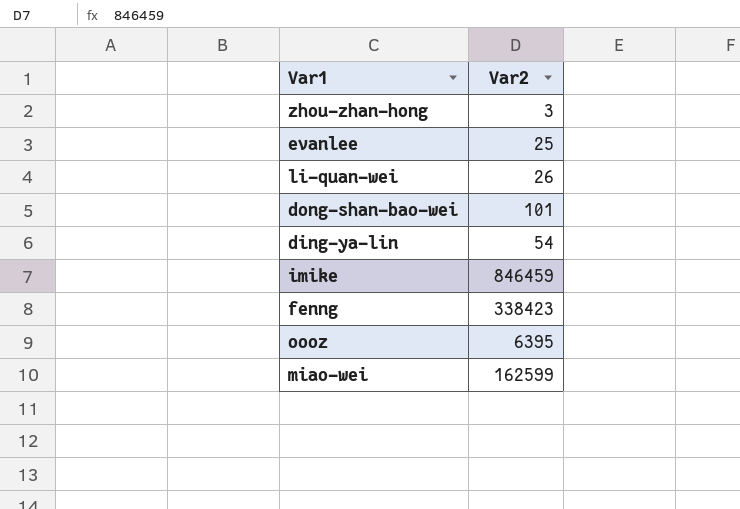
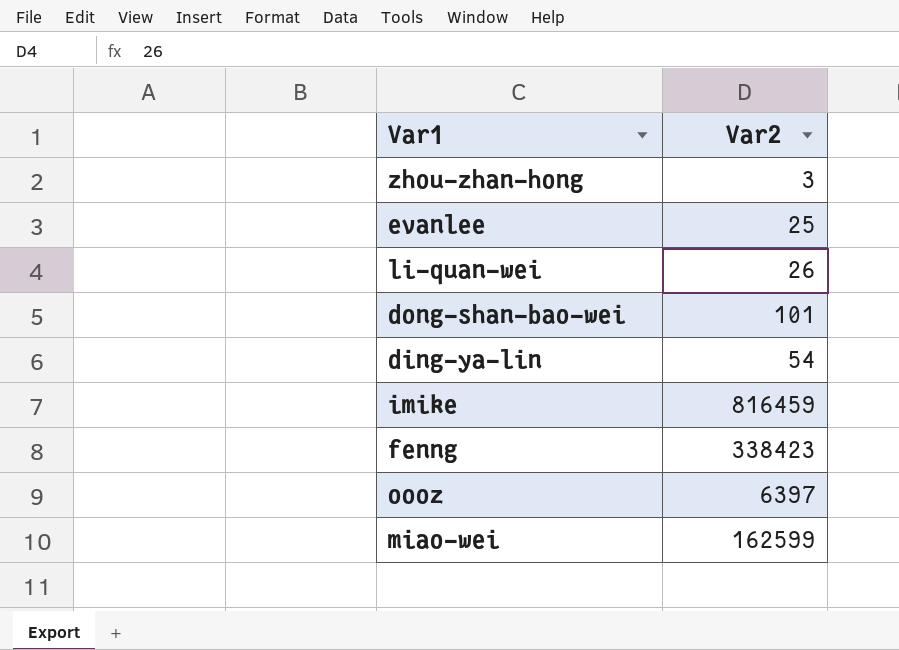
imike | Var2: 846459 -> 816459
oooz | Var2: 6395 -> 6397

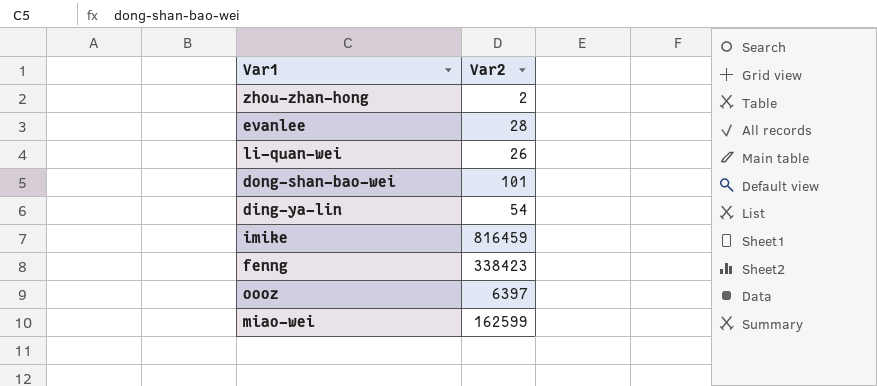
zhou-zhan-hong | Var2: 3 -> 2
evanlee | Var2: 25 -> 28

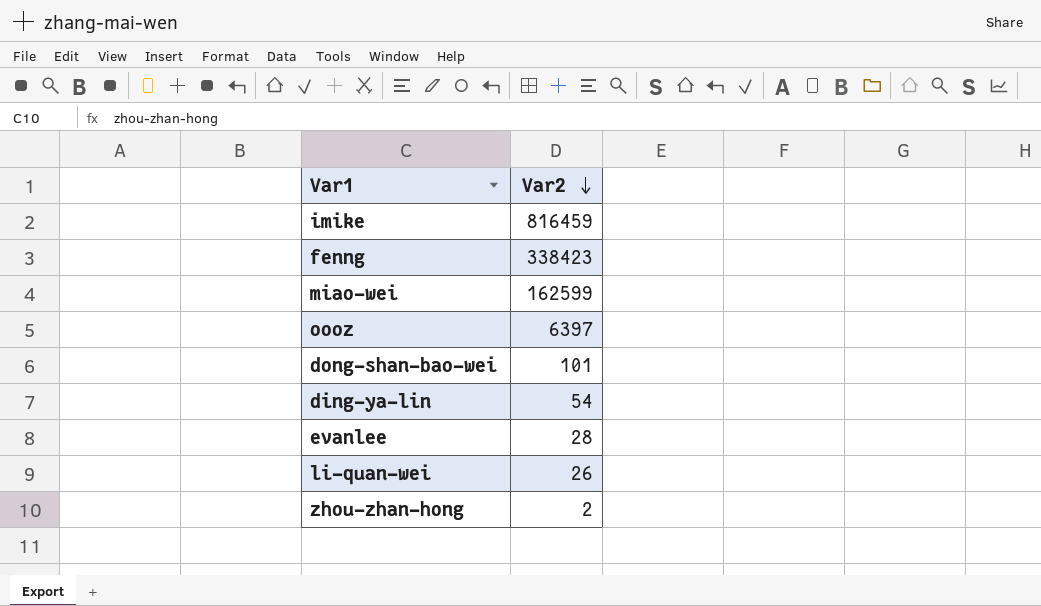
row order: none -> Var2 descending

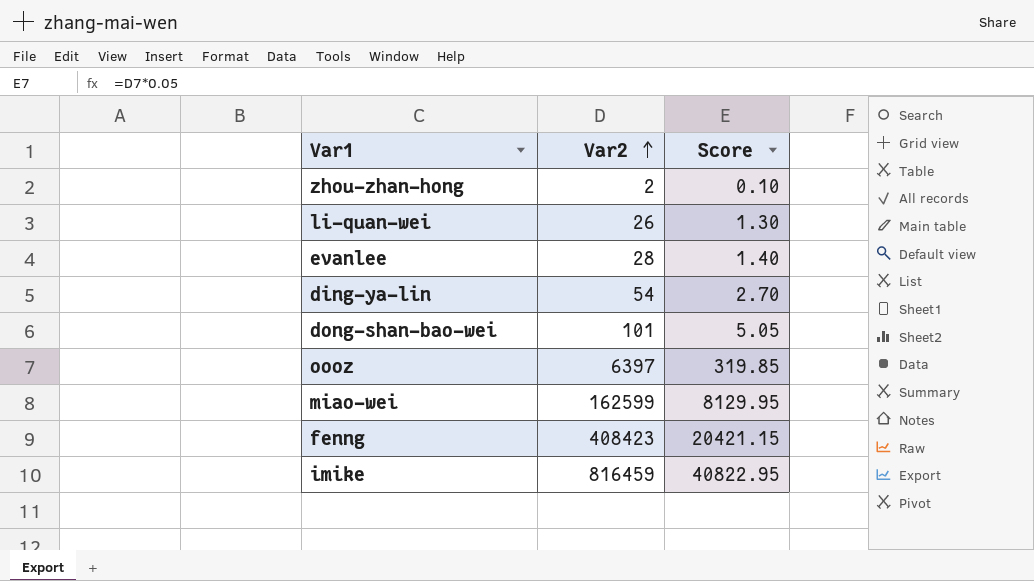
row order: Var2 descending -> Var2 ascending
column Score | formula: none -> [Var2] * 0.05
fenng | Var2: 338423 -> 408423

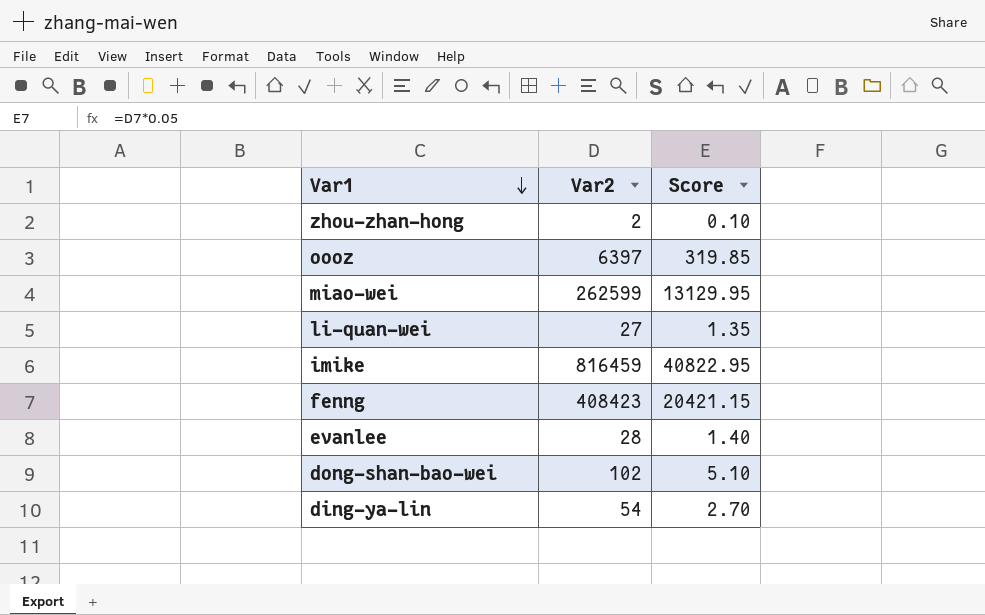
row order: Var2 ascending -> Var1 descending
miao-wei | Var2: 162599 -> 262599
miao-wei | Score: 8129.95 -> 13129.95
li-quan-wei | Var2: 26 -> 27
li-quan-wei | Score: 1.30 -> 1.35
dong-shan-bao-wei | Var2: 101 -> 102
dong-shan-bao-wei | Score: 5.05 -> 5.10

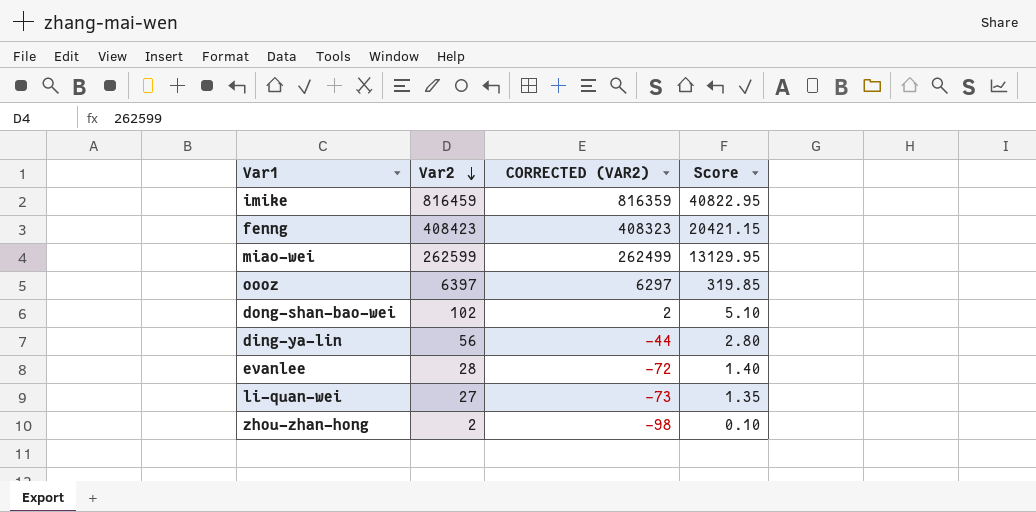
row order: Var1 descending -> Var2 descending
column CORRECTED (VAR2) | formula: none -> [Var2] - 100
ding-ya-lin | Var2: 54 -> 56
ding-ya-lin | Score: 2.70 -> 2.80

